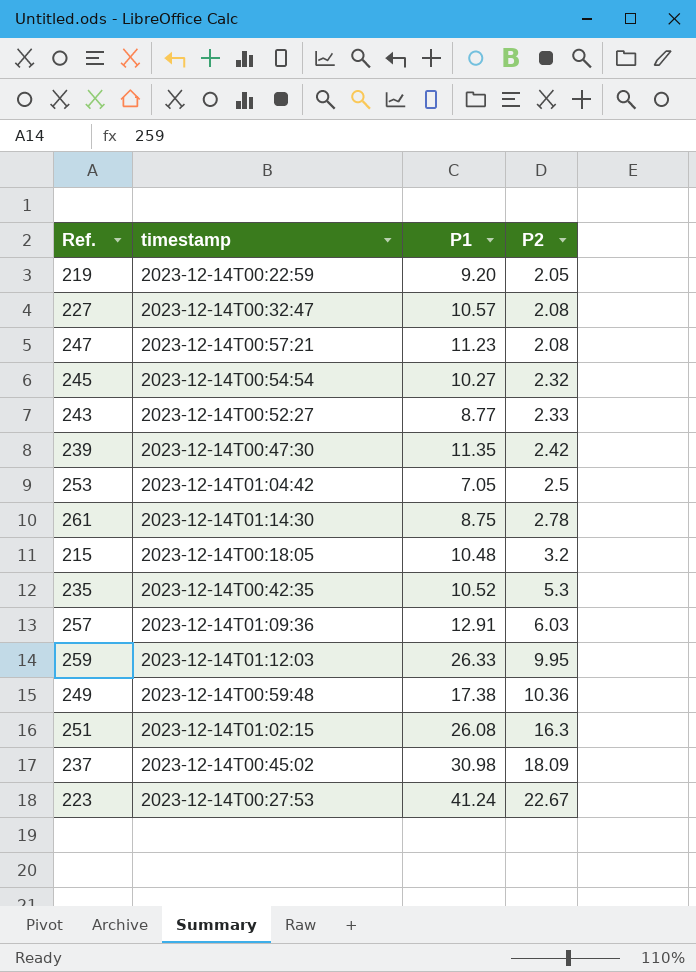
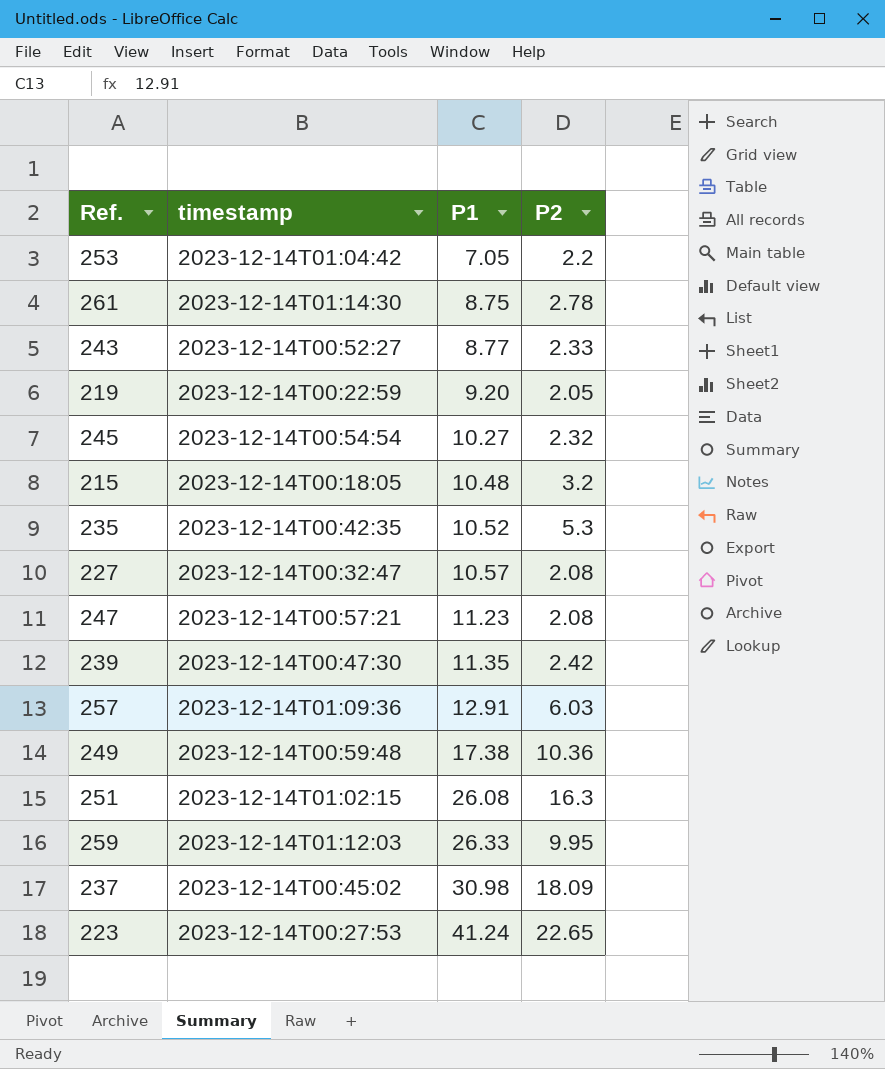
row order: P2 ascending -> P1 ascending
253 | P2: 2.5 -> 2.2
223 | P2: 22.67 -> 22.65

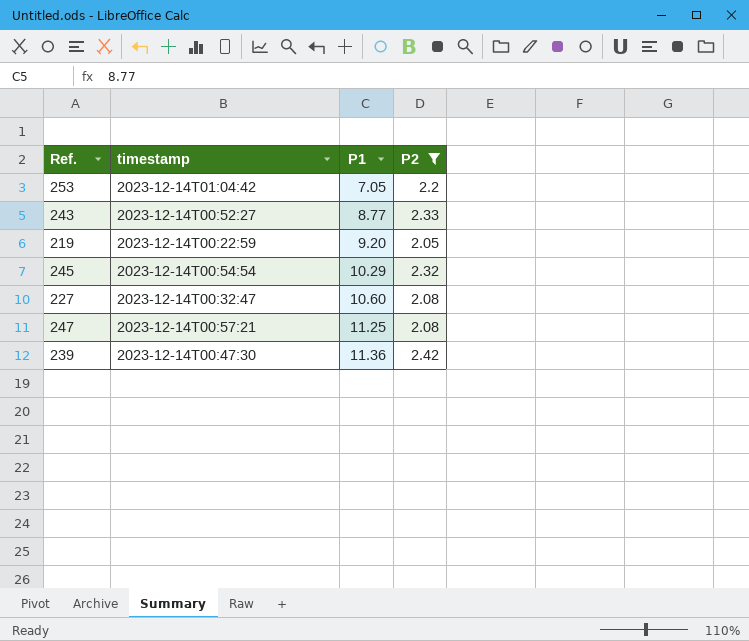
filter: none -> P2 <= 2.42
245 | P1: 10.27 -> 10.29
227 | P1: 10.57 -> 10.60
247 | P1: 11.23 -> 11.25
239 | P1: 11.35 -> 11.36

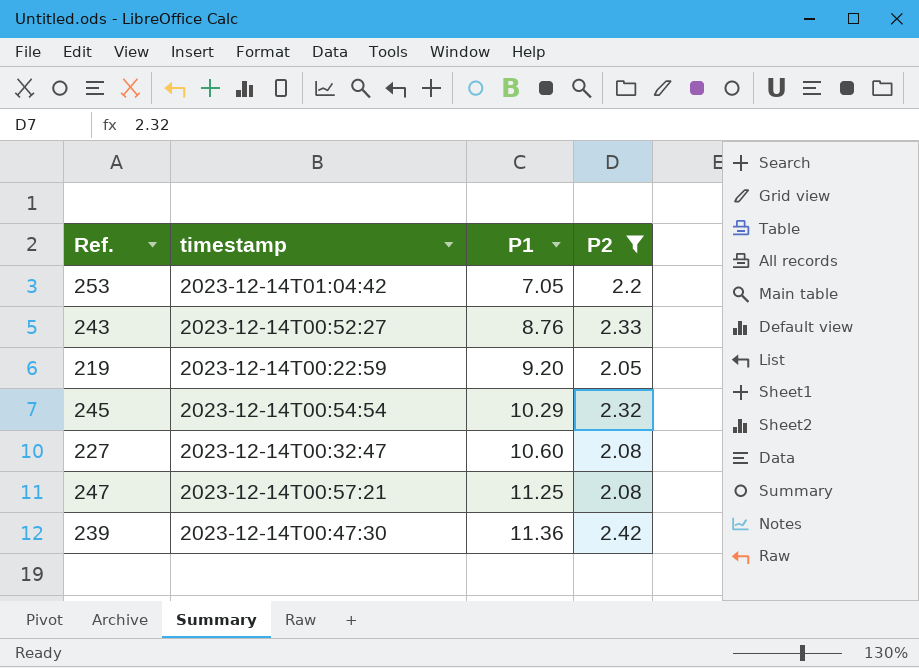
243 | P1: 8.77 -> 8.76

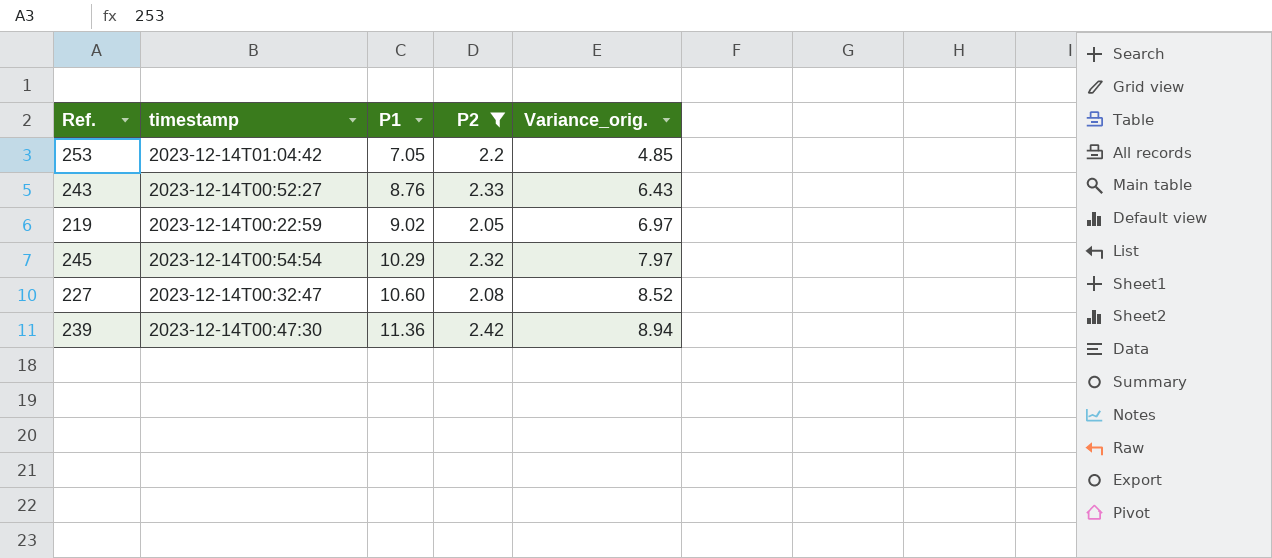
column Variance_orig. | formula: none -> [P1] - [P2]
row 247: 2023-12-14T00:57:21 | 11.25 | 2.08 -> none
219 | P1: 9.20 -> 9.02

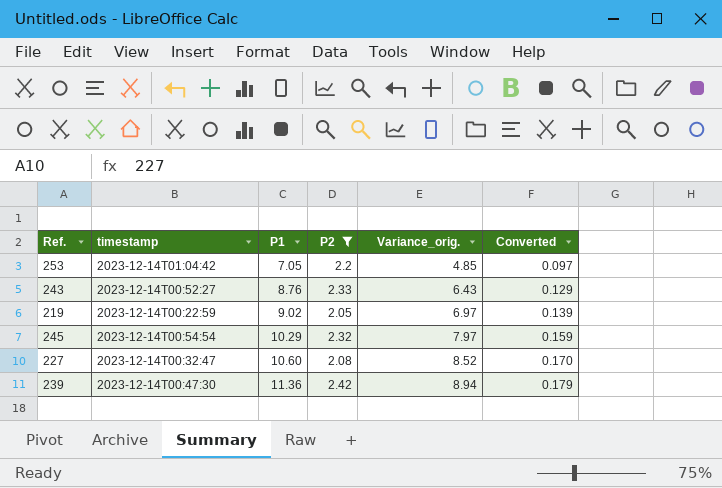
column Converted | formula: none -> [Variance_orig.] * 0.02

